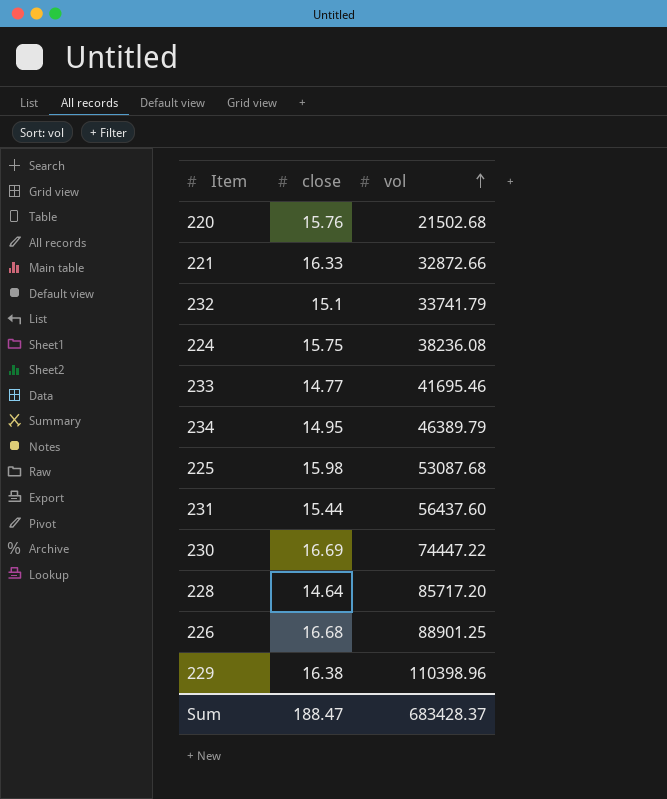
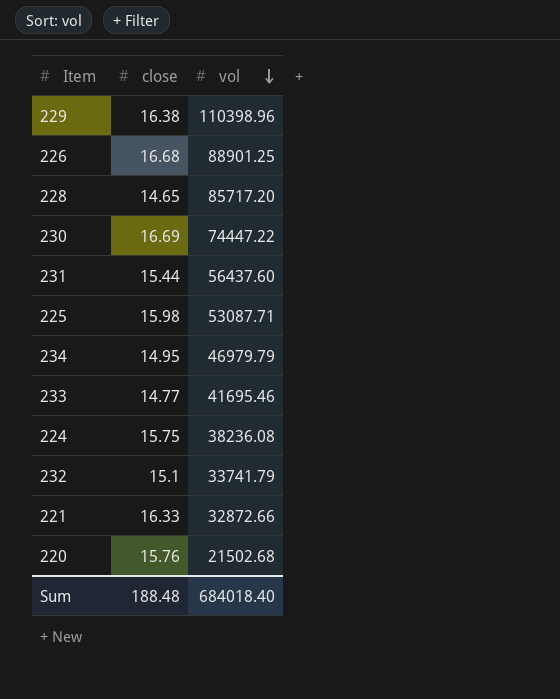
row order: vol ascending -> vol descending
228 | close: 14.64 -> 14.65
225 | vol: 53087.68 -> 53087.71
234 | vol: 46389.79 -> 46979.79
Sum | close: 188.47 -> 188.48
Sum | vol: 683428.37 -> 684018.40

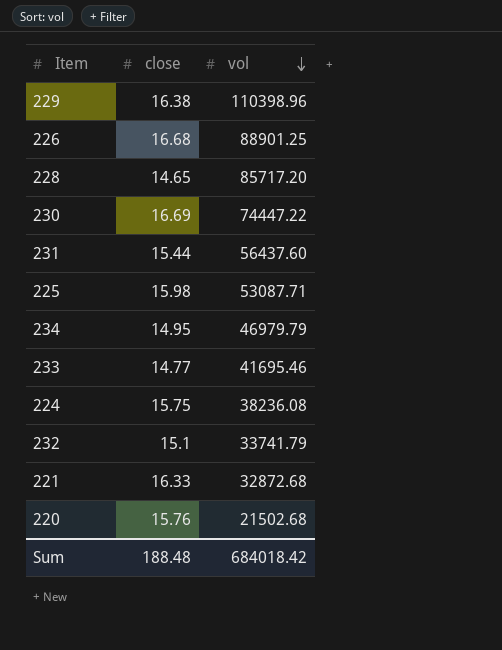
221 | vol: 32872.66 -> 32872.68
Sum | vol: 684018.40 -> 684018.42

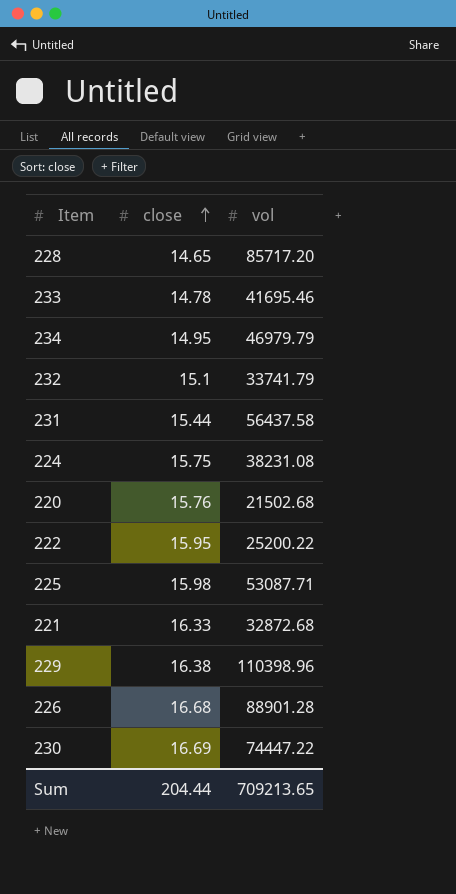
row order: vol descending -> close ascending
233 | close: 14.77 -> 14.78
231 | vol: 56437.60 -> 56437.58
224 | vol: 38236.08 -> 38231.08
row 222: none -> 15.95 | 25200.22
226 | vol: 88901.25 -> 88901.28
Sum | close: 188.48 -> 204.44
Sum | vol: 684018.42 -> 709213.65

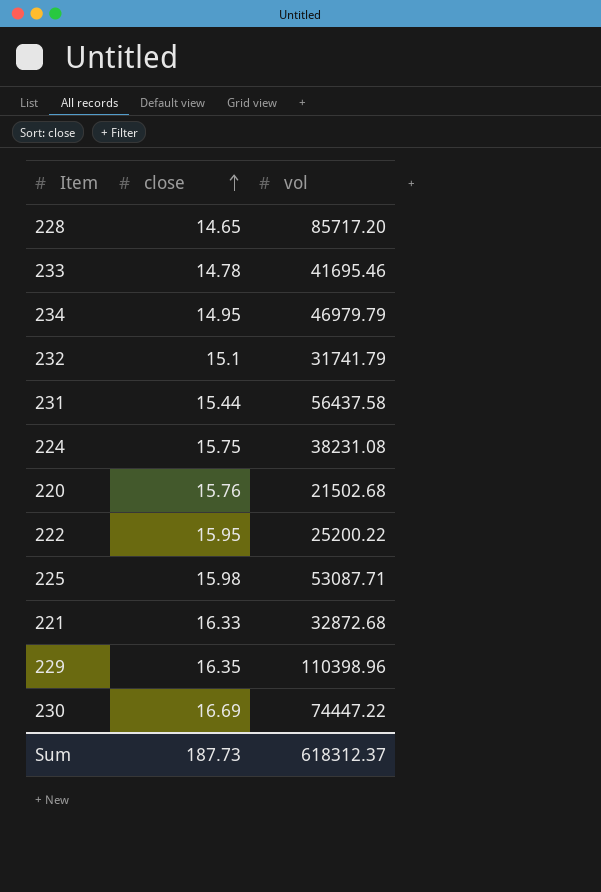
row 226: 16.68 | 88901.28 -> none
232 | vol: 33741.79 -> 31741.79
229 | close: 16.38 -> 16.35
Sum | close: 204.44 -> 187.73
Sum | vol: 709213.65 -> 618312.37

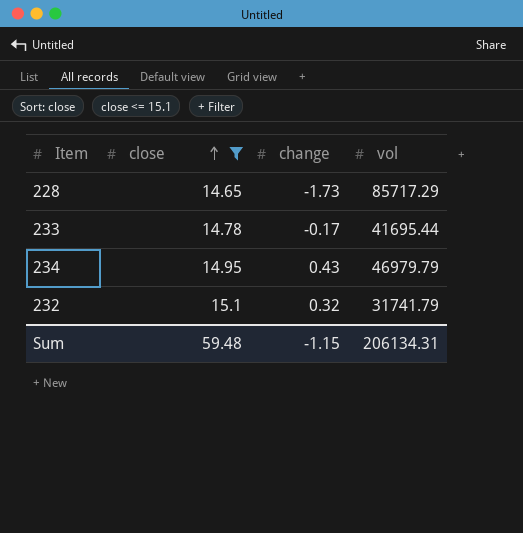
filter: none -> close <= 15.1
column change | position: none -> 3
228 | vol: 85717.20 -> 85717.29
233 | vol: 41695.46 -> 41695.44
Sum | close: 187.73 -> 59.48
Sum | vol: 618312.37 -> 206134.31

